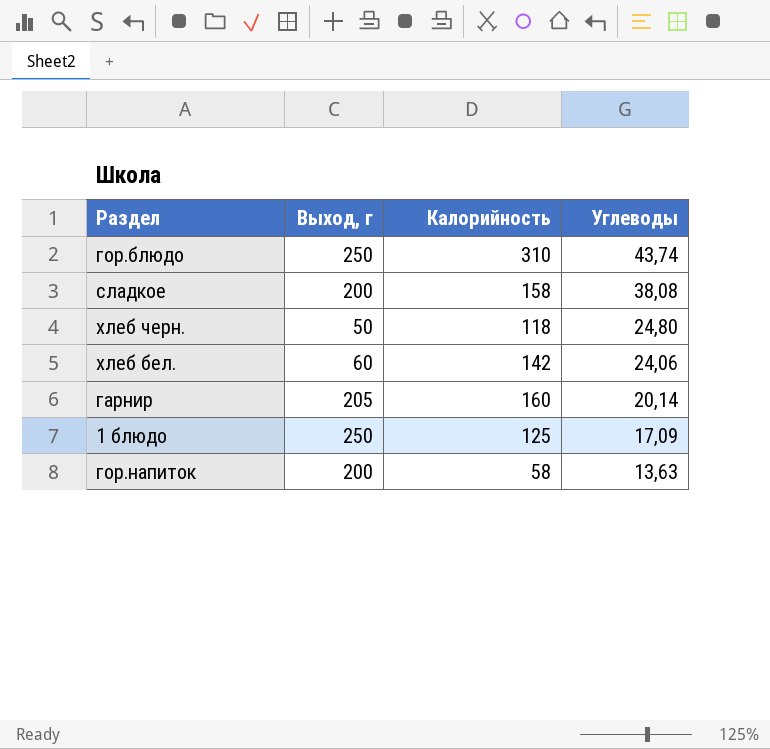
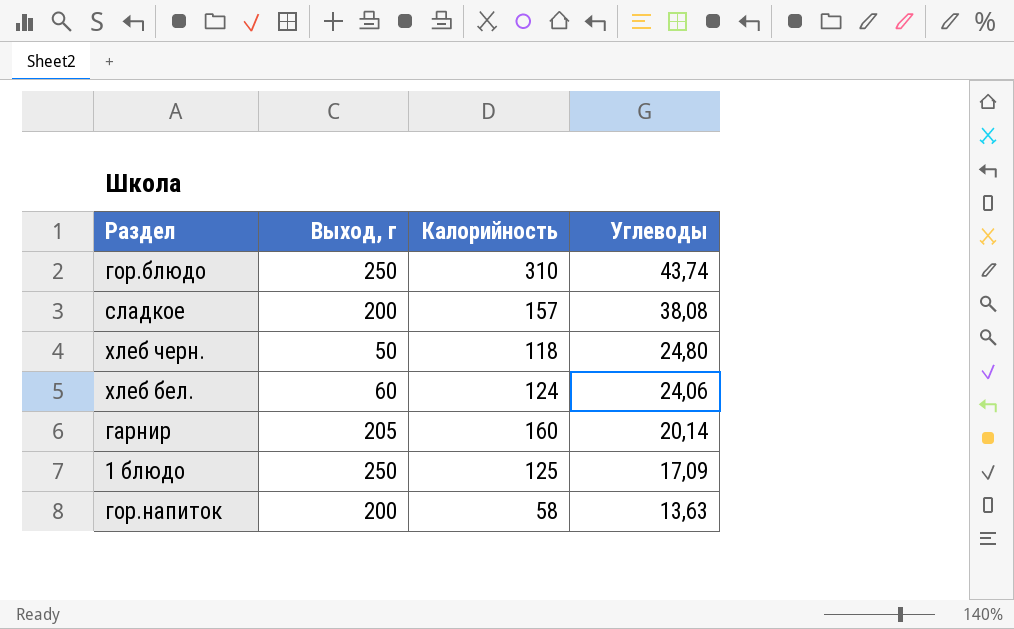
сладкое | Калорийность: 158 -> 157
хлеб бел. | Калорийность: 142 -> 124

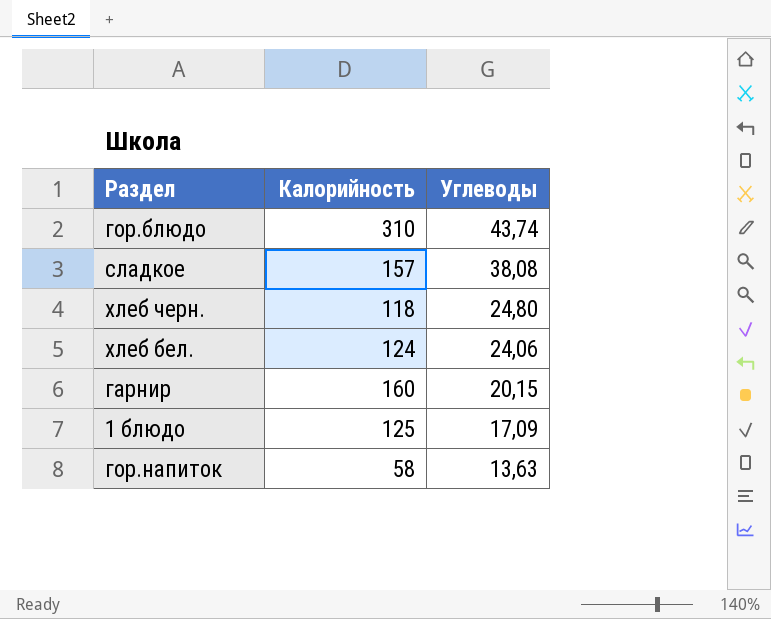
column Выход, г | position: 2 -> none
гарнир | Углеводы: 20,14 -> 20,15

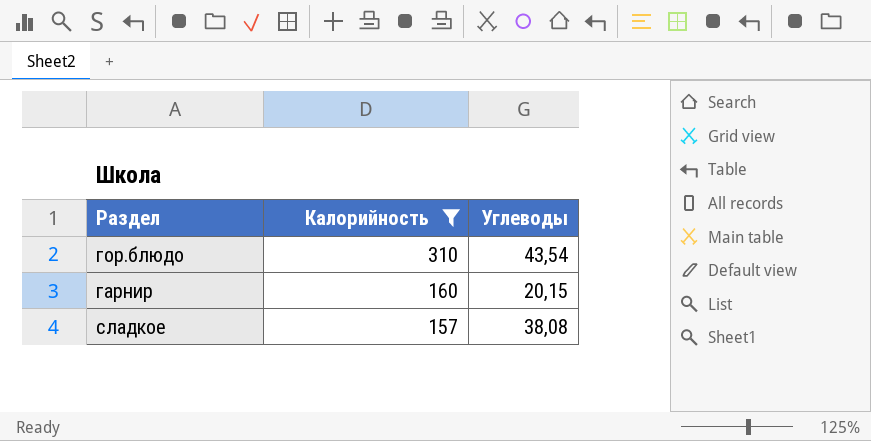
filter: none -> Калорийность >= 157
row order: Углеводы descending -> Калорийность descending
гор.блюдо | Углеводы: 43,74 -> 43,54

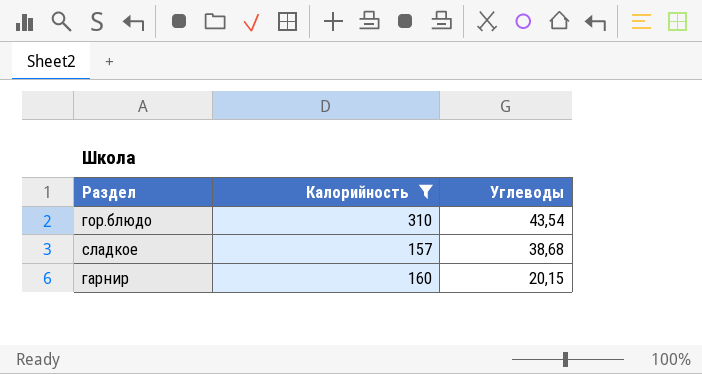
row order: Калорийность descending -> Углеводы descending
сладкое | Углеводы: 38,08 -> 38,68

